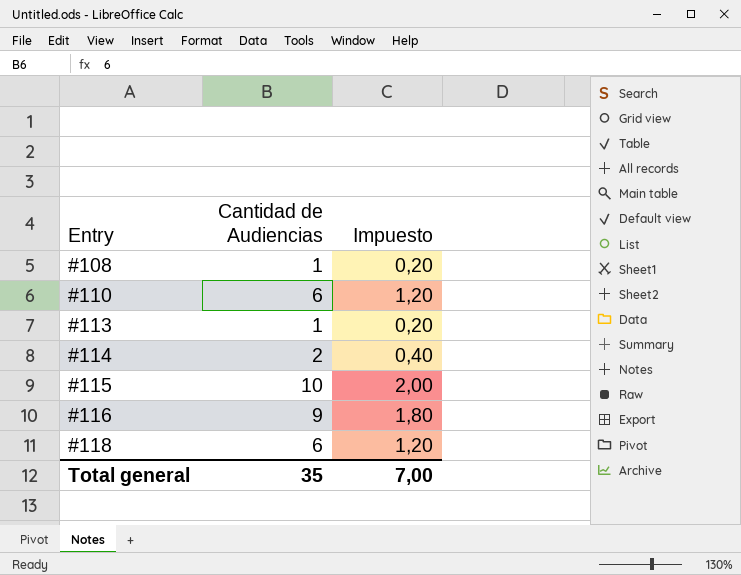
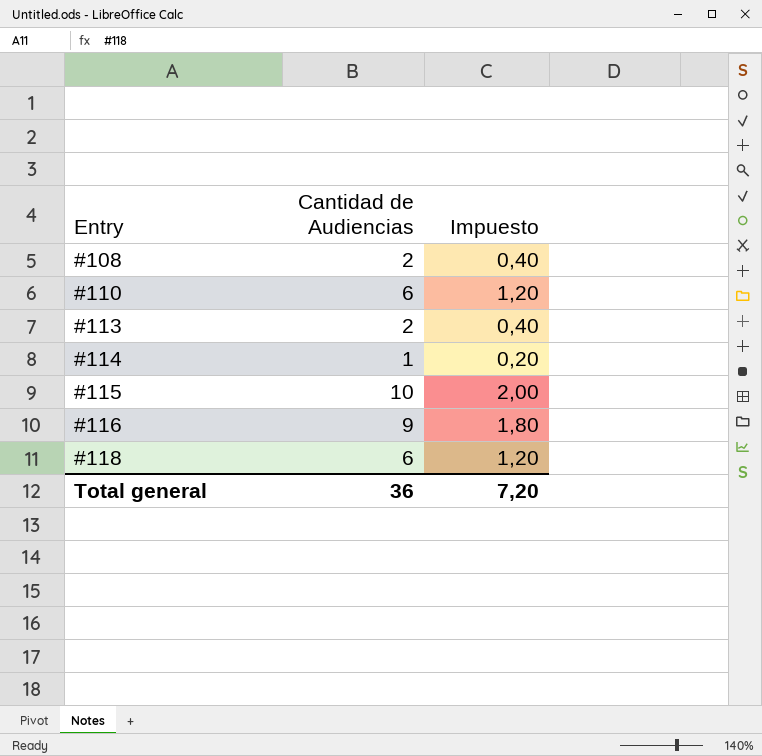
#108 | Cantidad de Audiencias: 1 -> 2
#108 | Impuesto: 0,20 -> 0,40
#113 | Cantidad de Audiencias: 1 -> 2
#113 | Impuesto: 0,20 -> 0,40
#114 | Cantidad de Audiencias: 2 -> 1
#114 | Impuesto: 0,40 -> 0,20
Total general | Cantidad de Audiencias: 35 -> 36
Total general | Impuesto: 7,00 -> 7,20

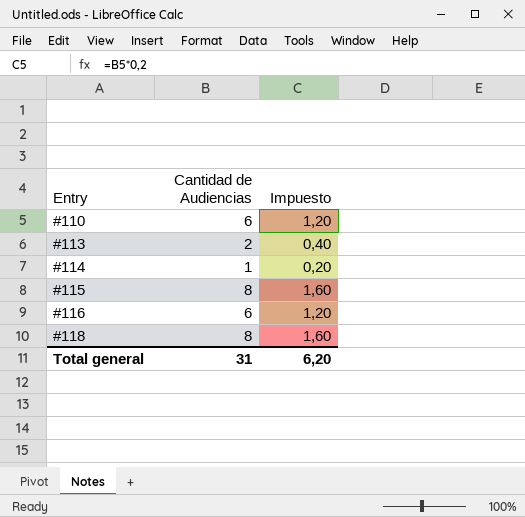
row #108: 2 | 0,40 -> none
#115 | Cantidad de Audiencias: 10 -> 8
#115 | Impuesto: 2,00 -> 1,60
#116 | Cantidad de Audiencias: 9 -> 6
#116 | Impuesto: 1,80 -> 1,20
#118 | Cantidad de Audiencias: 6 -> 8
#118 | Impuesto: 1,20 -> 1,60
Total general | Cantidad de Audiencias: 36 -> 31
Total general | Impuesto: 7,20 -> 6,20

